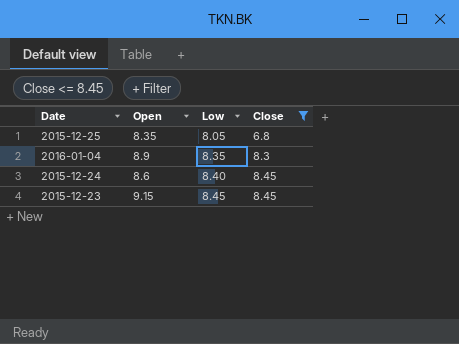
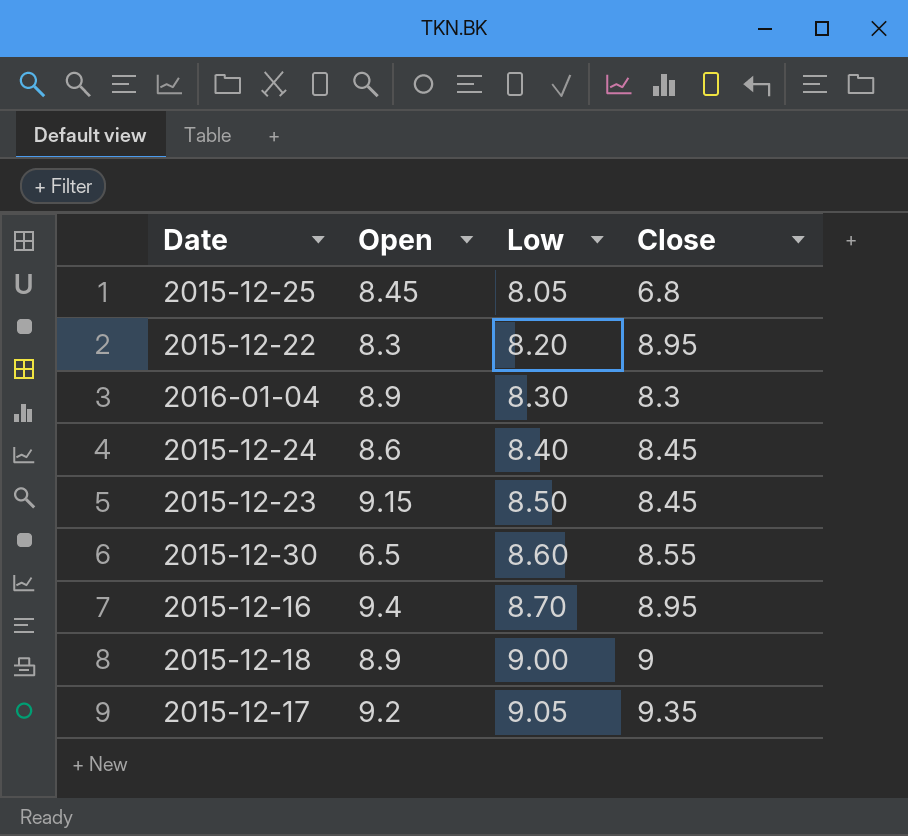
filter: Close <= 8.45 -> none
2015-12-25 | Open: 8.35 -> 8.45
2016-01-04 | Low: 8.35 -> 8.30
2015-12-23 | Low: 8.45 -> 8.50

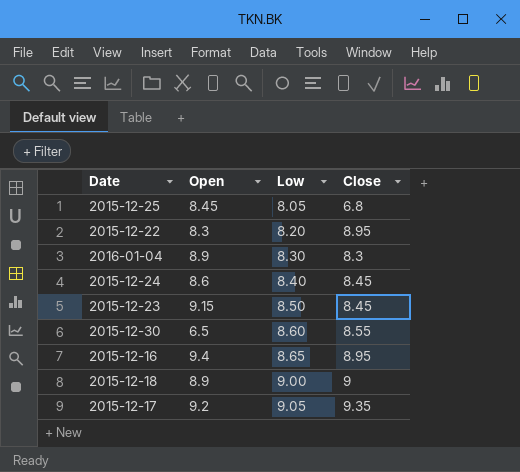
2015-12-16 | Low: 8.70 -> 8.65

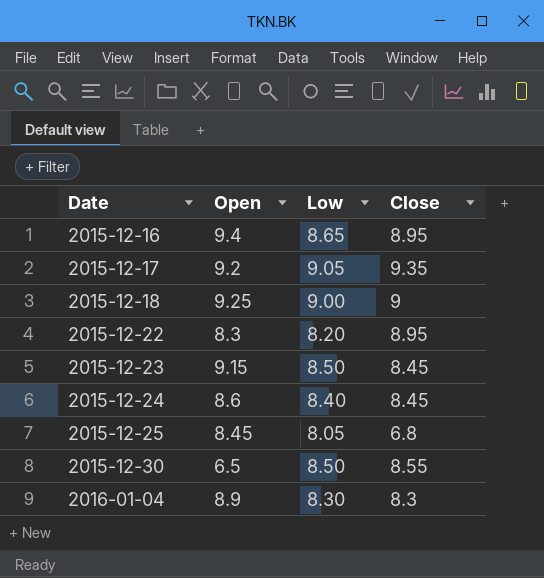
row order: Low ascending -> Date ascending
2015-12-18 | Open: 8.9 -> 9.25
2015-12-30 | Low: 8.60 -> 8.50

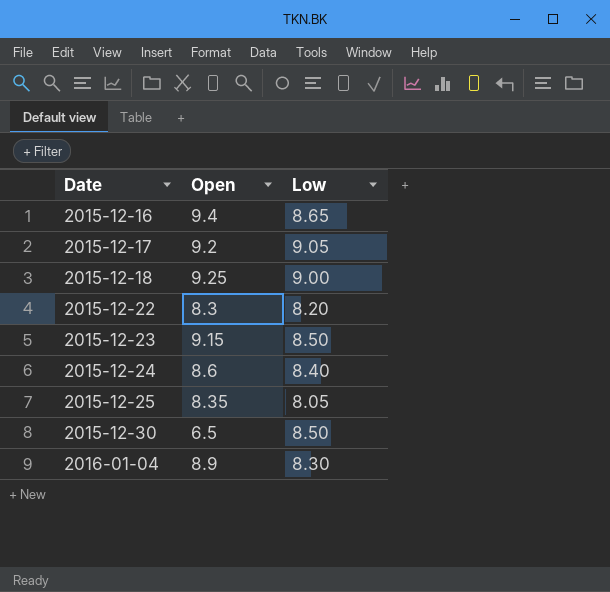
column Close | position: 4 -> none
2015-12-25 | Open: 8.45 -> 8.35

